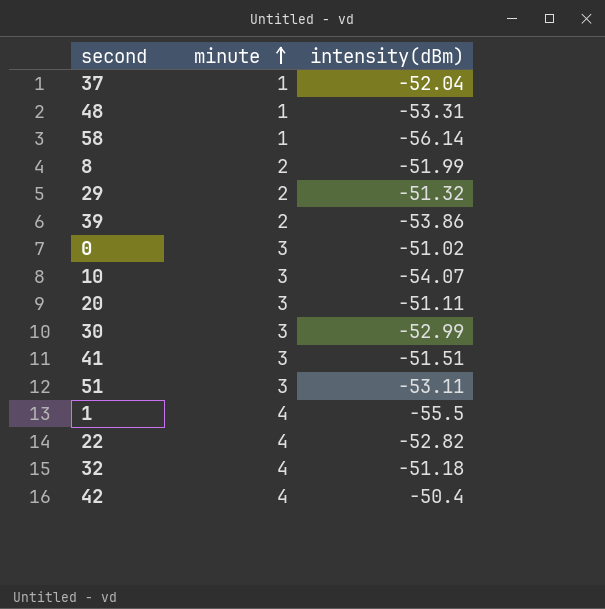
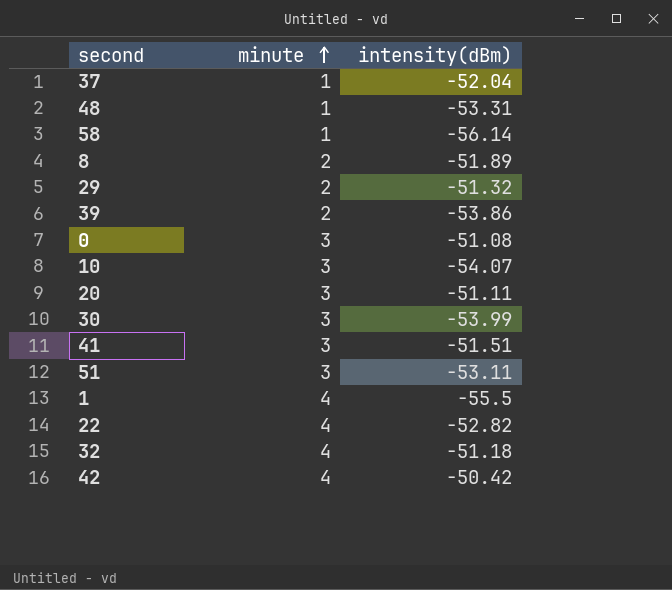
8 | intensity(dBm): -51.99 -> -51.89
0 | intensity(dBm): -51.02 -> -51.08
30 | intensity(dBm): -52.99 -> -53.99
42 | intensity(dBm): -50.4 -> -50.42

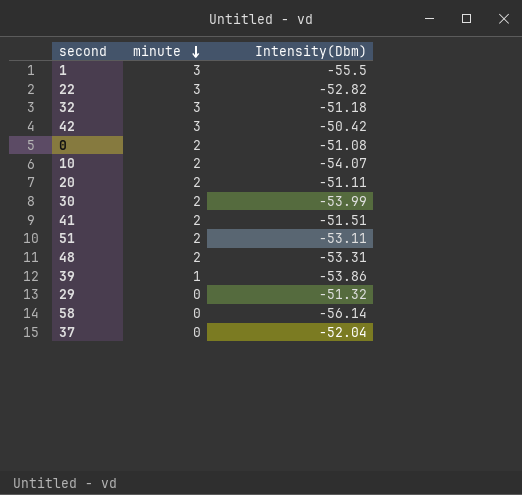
row order: minute ascending -> minute descending
column name: intensity(dBm) -> Intensity(Dbm)
row 8: 2 | -51.89 -> none
1 | minute: 4 -> 3
22 | minute: 4 -> 3
32 | minute: 4 -> 3
42 | minute: 4 -> 3
0 | minute: 3 -> 2
10 | minute: 3 -> 2
20 | minute: 3 -> 2
30 | minute: 3 -> 2
41 | minute: 3 -> 2
51 | minute: 3 -> 2
48 | minute: 1 -> 2
39 | minute: 2 -> 1
29 | minute: 2 -> 0
58 | minute: 1 -> 0
37 | minute: 1 -> 0

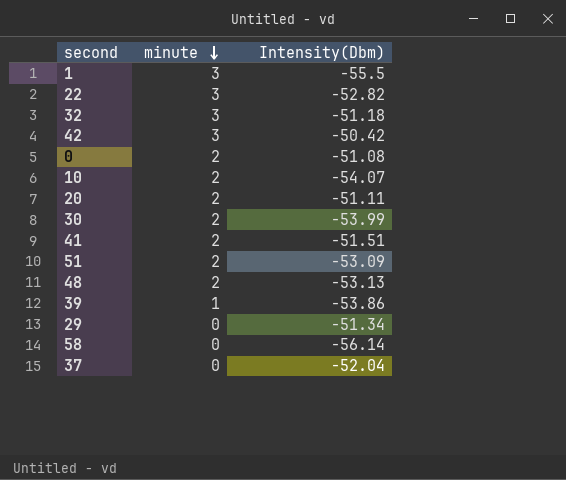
51 | Intensity(Dbm): -53.11 -> -53.09
48 | Intensity(Dbm): -53.31 -> -53.13
29 | Intensity(Dbm): -51.32 -> -51.34

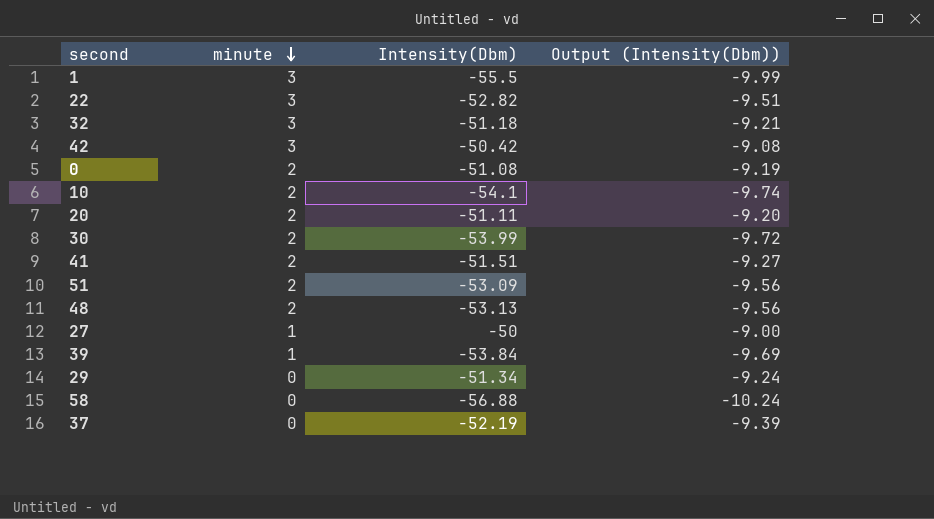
column Output (Intensity(Dbm)) | formula: none -> [Intensity(Dbm)] * 0.18
10 | Intensity(Dbm): -54.07 -> -54.1
row 27: none -> 1 | -50 | -9.00
39 | Intensity(Dbm): -53.86 -> -53.84
58 | Intensity(Dbm): -56.14 -> -56.88
37 | Intensity(Dbm): -52.04 -> -52.19

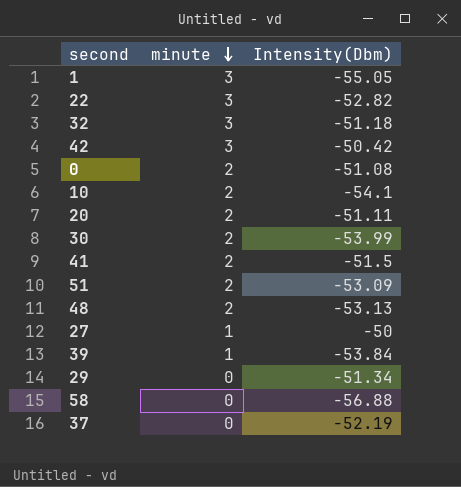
column Output (Intensity(Dbm)) | formula: [Intensity(Dbm)] * 0.18 -> none
1 | Intensity(Dbm): -55.5 -> -55.05
41 | Intensity(Dbm): -51.51 -> -51.5

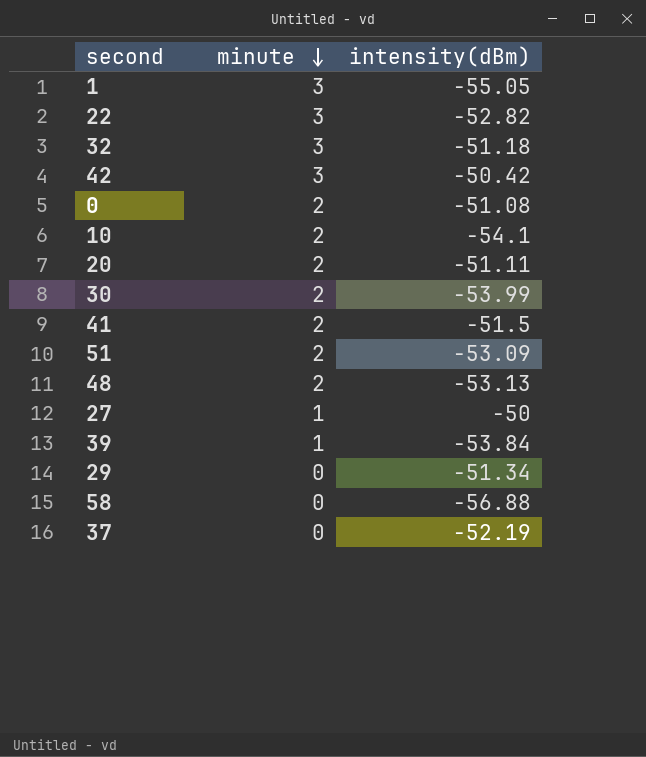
column name: Intensity(Dbm) -> intensity(dBm)

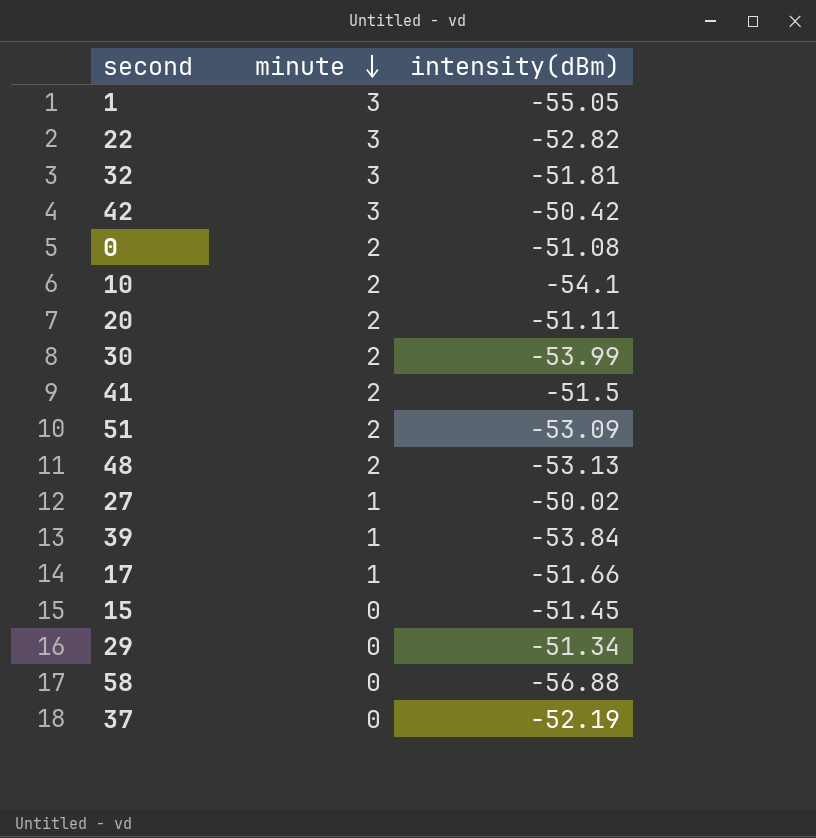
32 | intensity(dBm): -51.18 -> -51.81
27 | intensity(dBm): -50 -> -50.02
row 17: none -> 1 | -51.66
row 15: none -> 0 | -51.45

